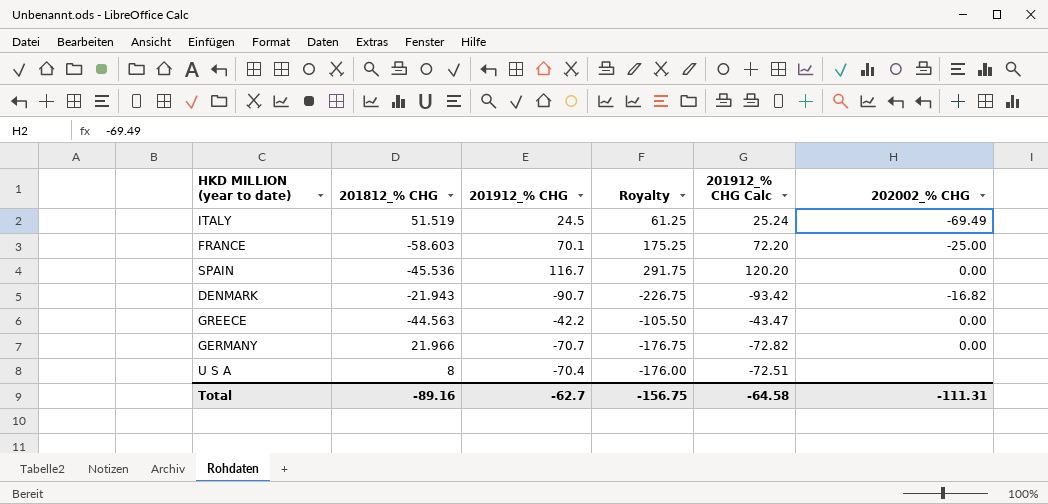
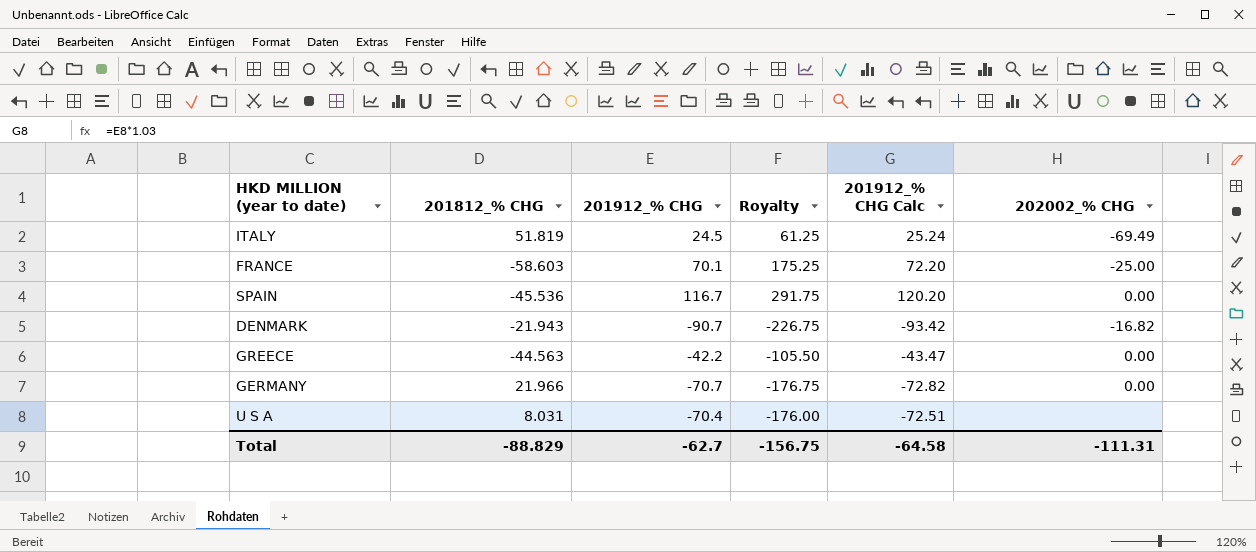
ITALY | 201812_% CHG: 51.519 -> 51.819
U S A | 201812_% CHG: 8 -> 8.031
Total | 201812_% CHG: -89.16 -> -88.829

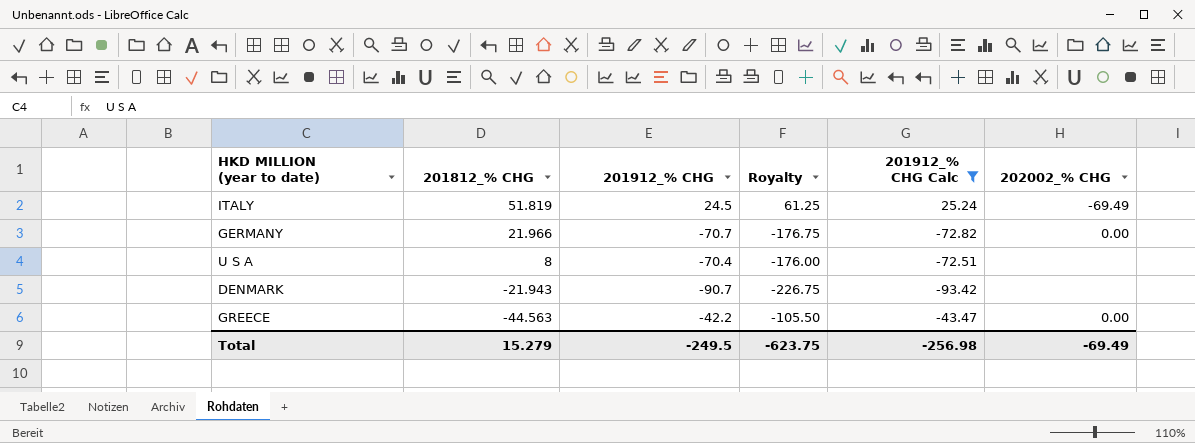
filter: none -> 201912_% CHG Calc <= 25.24
row order: none -> 201812_% CHG descending
U S A | 201812_% CHG: 8.031 -> 8
DENMARK | 202002_% CHG: -16.82 -> none
Total | 201812_% CHG: -88.829 -> 15.279
Total | 201912_% CHG: -62.7 -> -249.5
Total | Royalty: -156.75 -> -623.75
Total | 201912_% CHG Calc: -64.58 -> -256.98
Total | 202002_% CHG: -111.31 -> -69.49

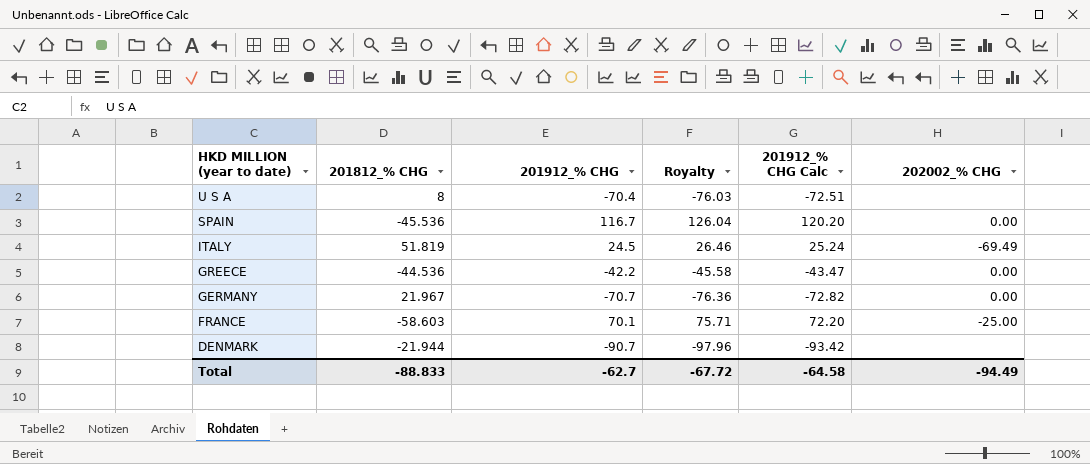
filter: 201912_% CHG Calc <= 25.24 -> none
row order: 201812_% CHG descending -> HKD MILLION (year to date) descending
column Royalty | formula: [201912_% CHG] * 2.5 -> [201912_% CHG] * 1.08
GREECE | 201812_% CHG: -44.563 -> -44.536
GERMANY | 201812_% CHG: 21.966 -> 21.967
DENMARK | 201812_% CHG: -21.943 -> -21.944
Total | 201812_% CHG: 15.279 -> -88.833
Total | 201912_% CHG: -249.5 -> -62.7
Total | Royalty: -623.75 -> -67.72
Total | 201912_% CHG Calc: -256.98 -> -64.58
Total | 202002_% CHG: -69.49 -> -94.49

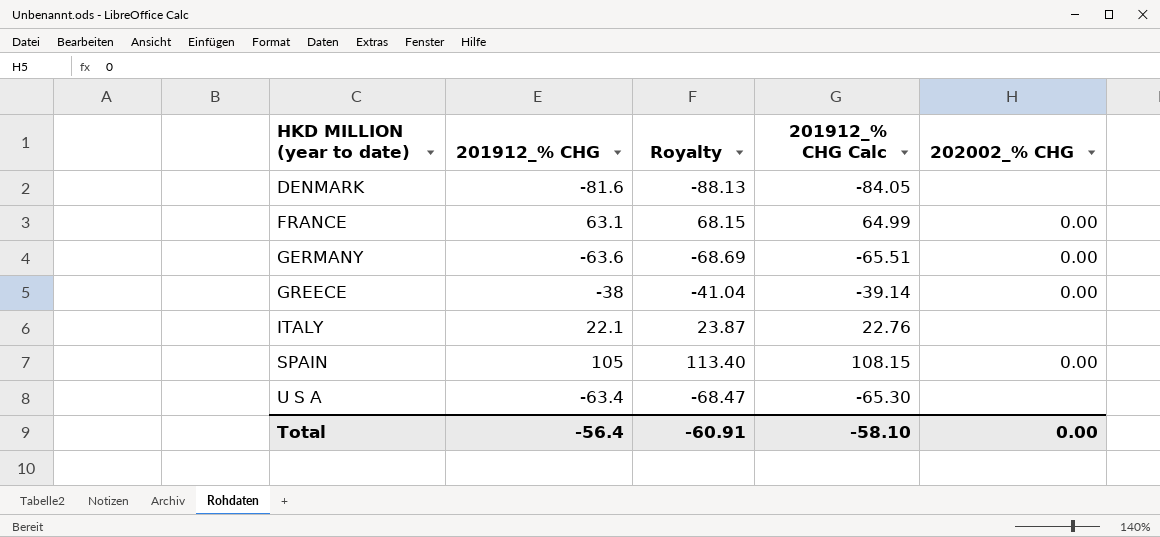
row order: HKD MILLION (year to date) descending -> HKD MILLION (year to date) ascending
column 201812_% CHG | position: 2 -> none
DENMARK | 201912_% CHG: -90.7 -> -81.6
DENMARK | Royalty: -97.96 -> -88.13
DENMARK | 201912_% CHG Calc: -93.42 -> -84.05
FRANCE | 201912_% CHG: 70.1 -> 63.1
FRANCE | Royalty: 75.71 -> 68.15
FRANCE | 201912_% CHG Calc: 72.20 -> 64.99
FRANCE | 202002_% CHG: -25.00 -> 0.00
GERMANY | 201912_% CHG: -70.7 -> -63.6
GERMANY | Royalty: -76.36 -> -68.69
GERMANY | 201912_% CHG Calc: -72.82 -> -65.51
GREECE | 201912_% CHG: -42.2 -> -38
GREECE | Royalty: -45.58 -> -41.04
GREECE | 201912_% CHG Calc: -43.47 -> -39.14
ITALY | 201912_% CHG: 24.5 -> 22.1
ITALY | Royalty: 26.46 -> 23.87
ITALY | 201912_% CHG Calc: 25.24 -> 22.76
ITALY | 202002_% CHG: -69.49 -> none
SPAIN | 201912_% CHG: 116.7 -> 105
SPAIN | Royalty: 126.04 -> 113.40
SPAIN | 201912_% CHG Calc: 120.20 -> 108.15
U S A | 201912_% CHG: -70.4 -> -63.4
U S A | Royalty: -76.03 -> -68.47
U S A | 201912_% CHG Calc: -72.51 -> -65.30
Total | 201912_% CHG: -62.7 -> -56.4
Total | Royalty: -67.72 -> -60.91
Total | 201912_% CHG Calc: -64.58 -> -58.10
Total | 202002_% CHG: -94.49 -> 0.00

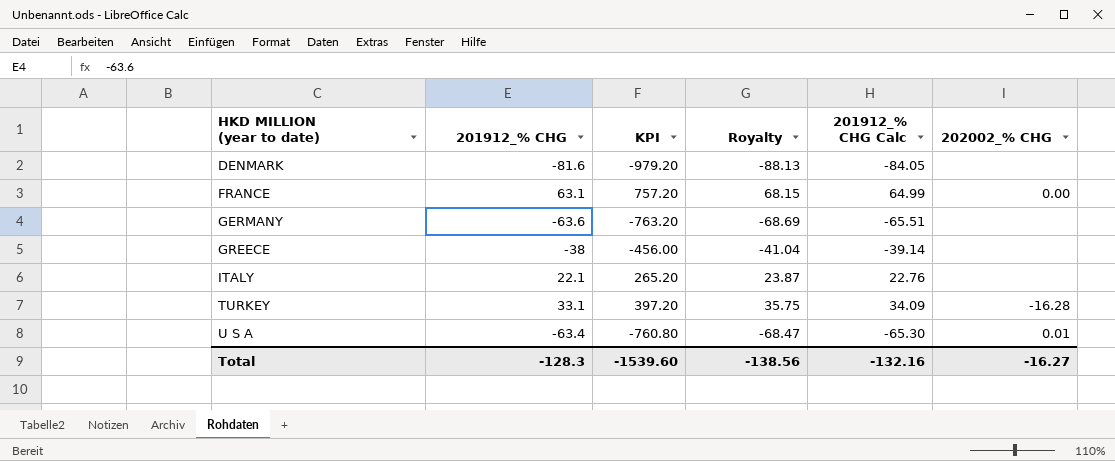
column KPI | formula: none -> [201912_% CHG] * 12
row SPAIN: 105 | 113.40 | 108.15 | 0.00 -> none
GERMANY | 202002_% CHG: 0.00 -> none
GREECE | 202002_% CHG: 0.00 -> none
row TURKEY: none -> 33.1 | 397.20 | 35.75 | 34.09 | -16.28
U S A | 202002_% CHG: none -> 0.01
Total | 201912_% CHG: -56.4 -> -128.3
Total | Royalty: -60.91 -> -138.56
Total | 201912_% CHG Calc: -58.10 -> -132.16
Total | 202002_% CHG: 0.00 -> -16.27

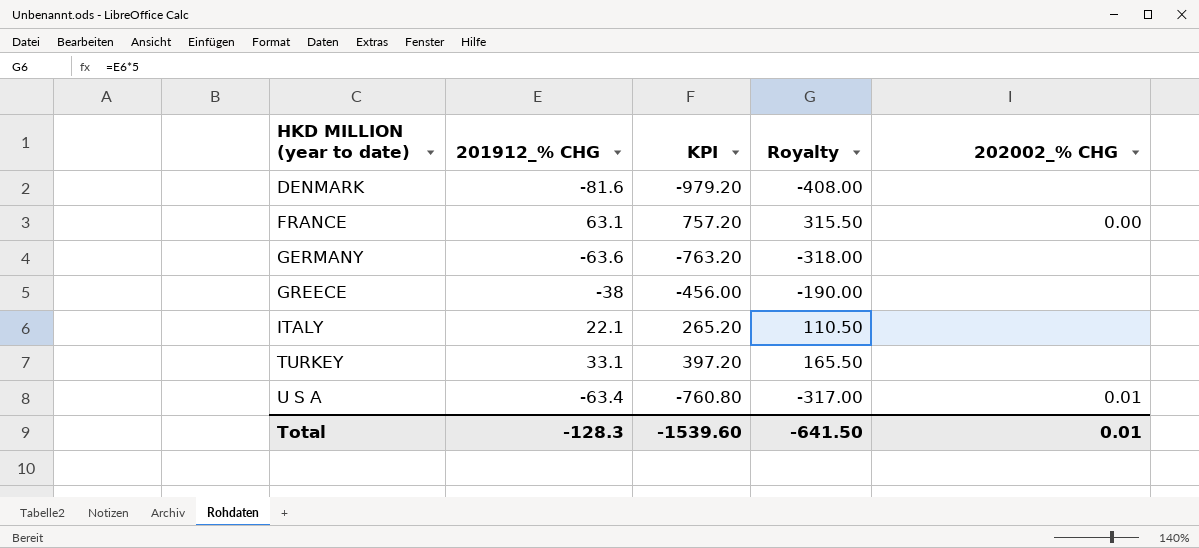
column 201912_% CHG Calc | formula: [201912_% CHG] * 1.03 -> none
column Royalty | formula: [201912_% CHG] * 1.08 -> [201912_% CHG] * 5
TURKEY | 202002_% CHG: -16.28 -> none
Total | Royalty: -138.56 -> -641.50
Total | 202002_% CHG: -16.27 -> 0.01

